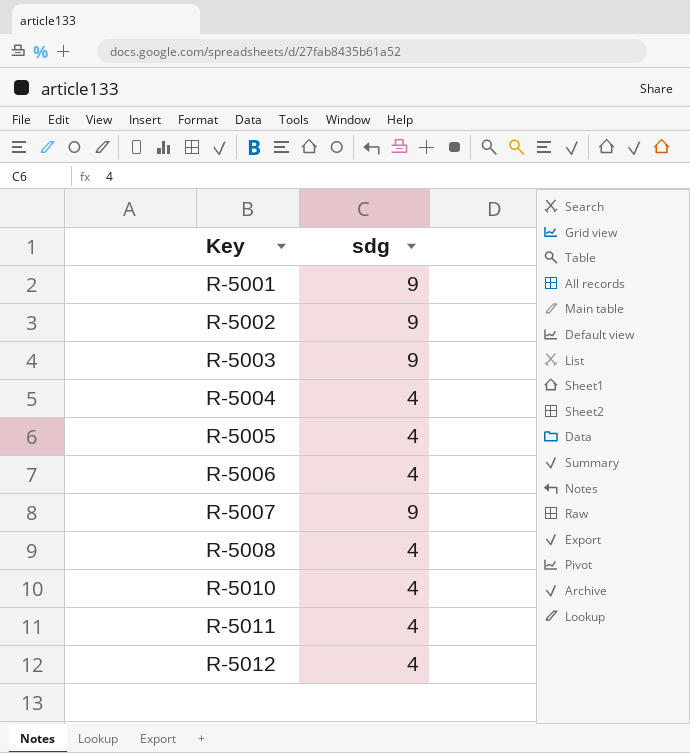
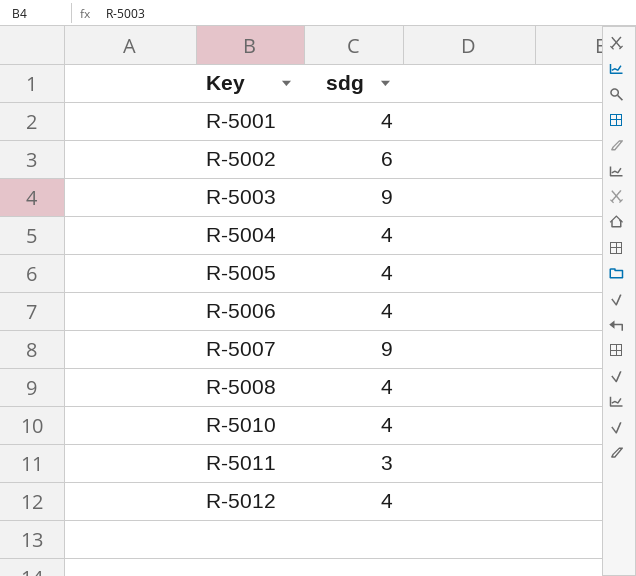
R-5001 | sdg: 9 -> 4
R-5002 | sdg: 9 -> 6
R-5011 | sdg: 4 -> 3

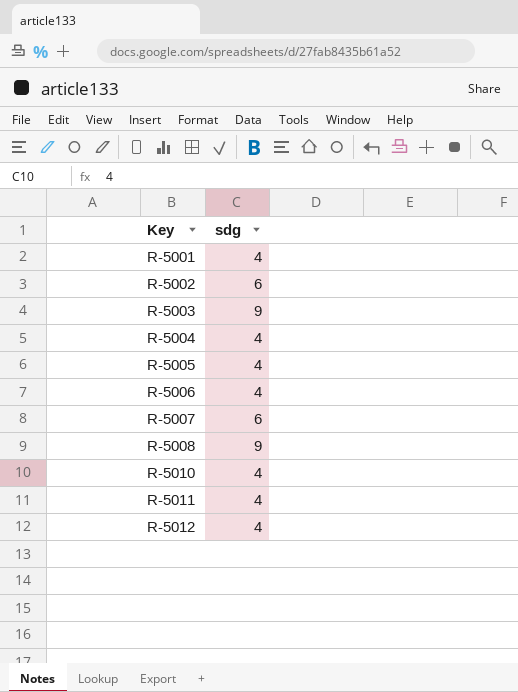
R-5007 | sdg: 9 -> 6
R-5008 | sdg: 4 -> 9
R-5011 | sdg: 3 -> 4

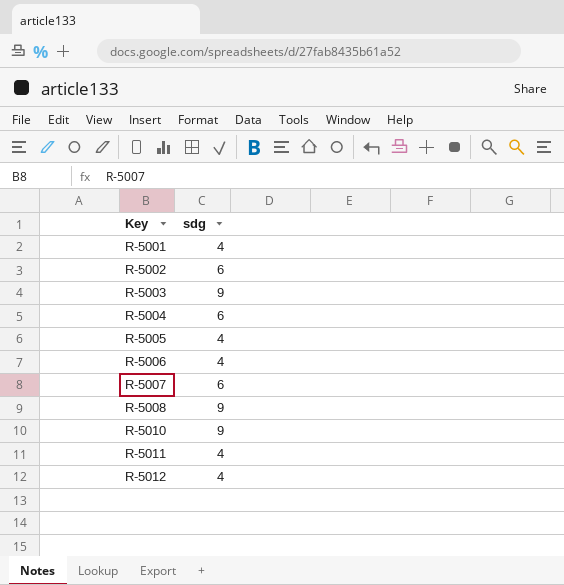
R-5004 | sdg: 4 -> 6
R-5010 | sdg: 4 -> 9

